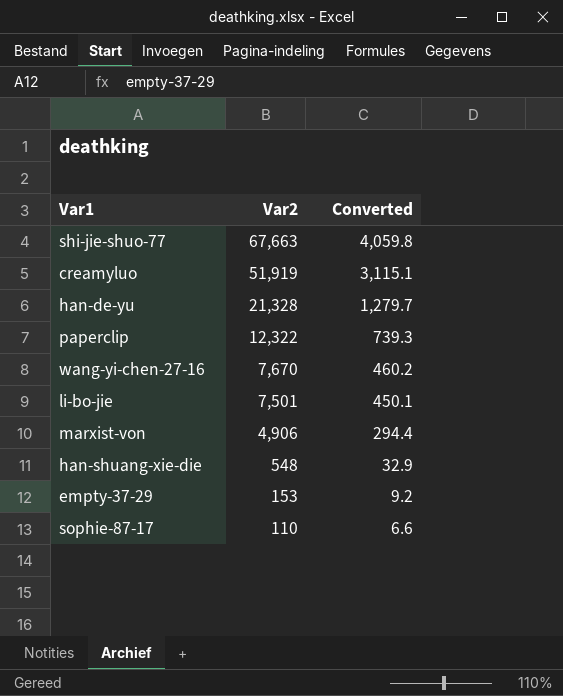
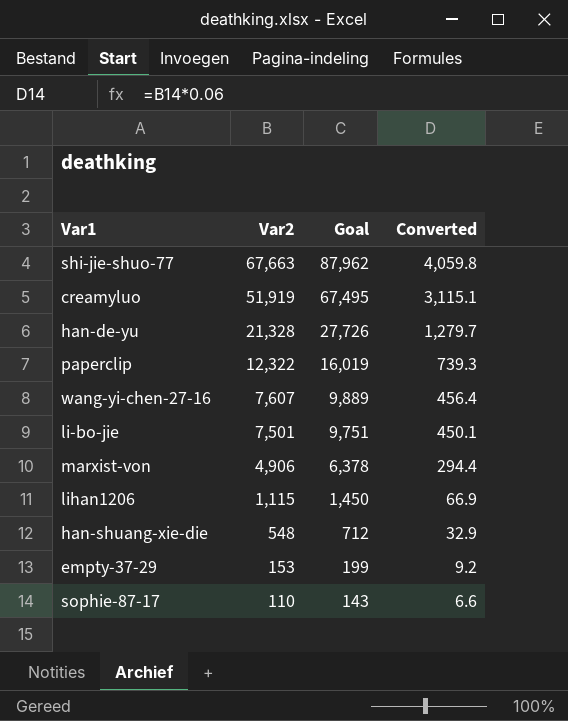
column Goal | formula: none -> [Var2] * 1.3
wang-yi-chen-27-16 | Var2: 7,670 -> 7,607
wang-yi-chen-27-16 | Converted: 460.2 -> 456.4
row lihan1206: none -> 1,115 | 1,450 | 66.9

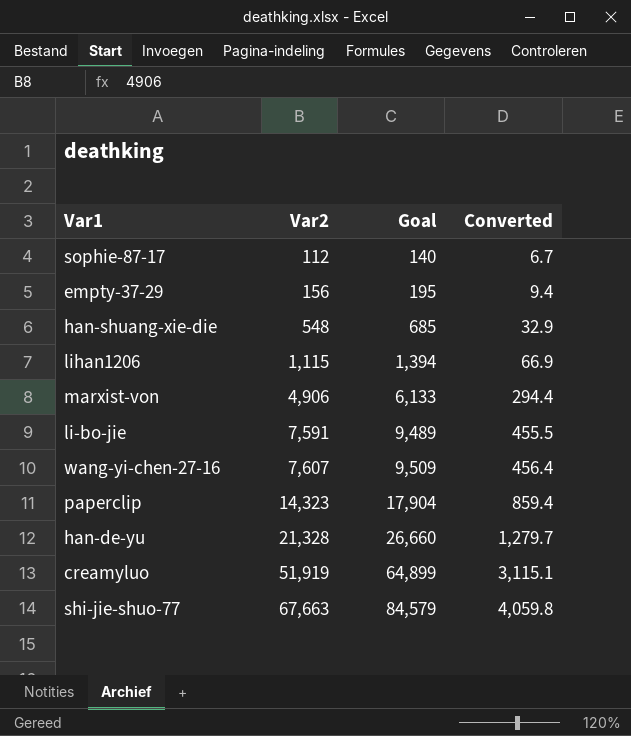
row order: Var2 descending -> Var2 ascending
column Goal | formula: [Var2] * 1.3 -> [Var2] * 1.25
sophie-87-17 | Var2: 110 -> 112
sophie-87-17 | Converted: 6.6 -> 6.7
empty-37-29 | Var2: 153 -> 156
empty-37-29 | Converted: 9.2 -> 9.4
li-bo-jie | Var2: 7,501 -> 7,591
li-bo-jie | Converted: 450.1 -> 455.5
paperclip | Var2: 12,322 -> 14,323
paperclip | Converted: 739.3 -> 859.4

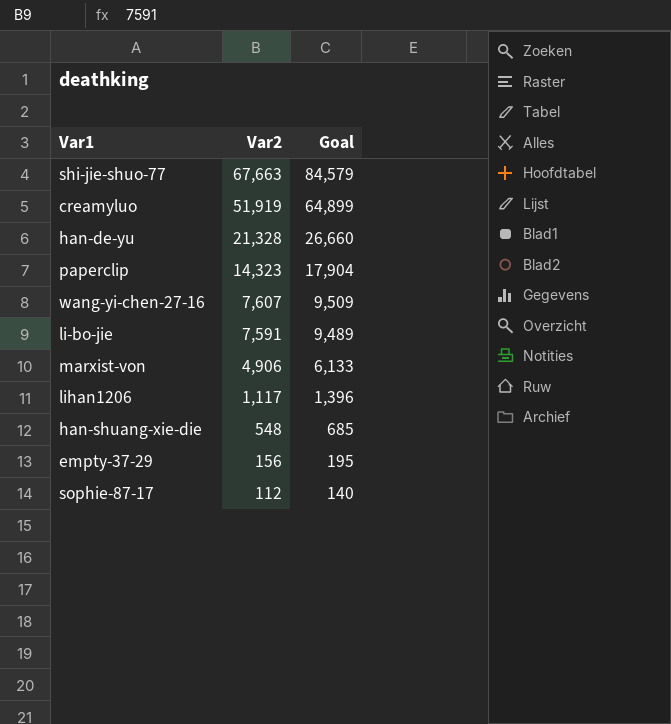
row order: Var2 ascending -> Var2 descending
column Converted | formula: [Var2] * 0.06 -> none
lihan1206 | Var2: 1,115 -> 1,117
lihan1206 | Goal: 1,394 -> 1,396

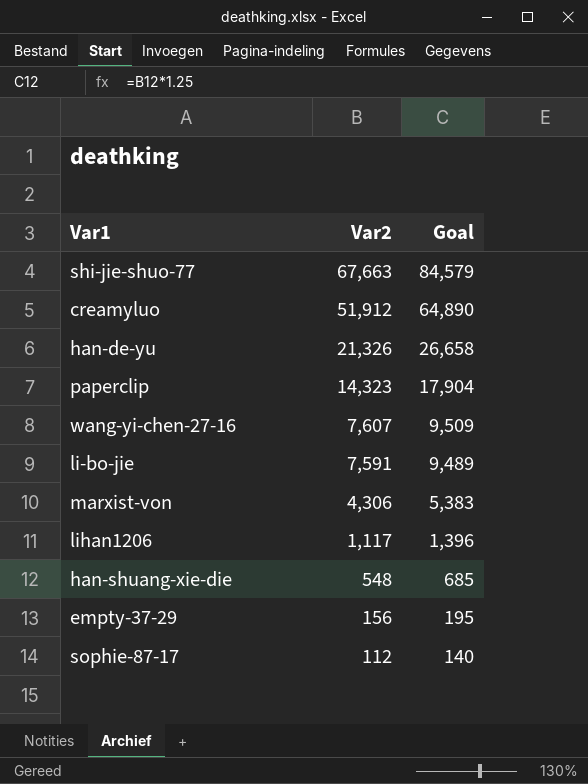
creamyluo | Var2: 51,919 -> 51,912
creamyluo | Goal: 64,899 -> 64,890
han-de-yu | Var2: 21,328 -> 21,326
han-de-yu | Goal: 26,660 -> 26,658
marxist-von | Var2: 4,906 -> 4,306
marxist-von | Goal: 6,133 -> 5,383

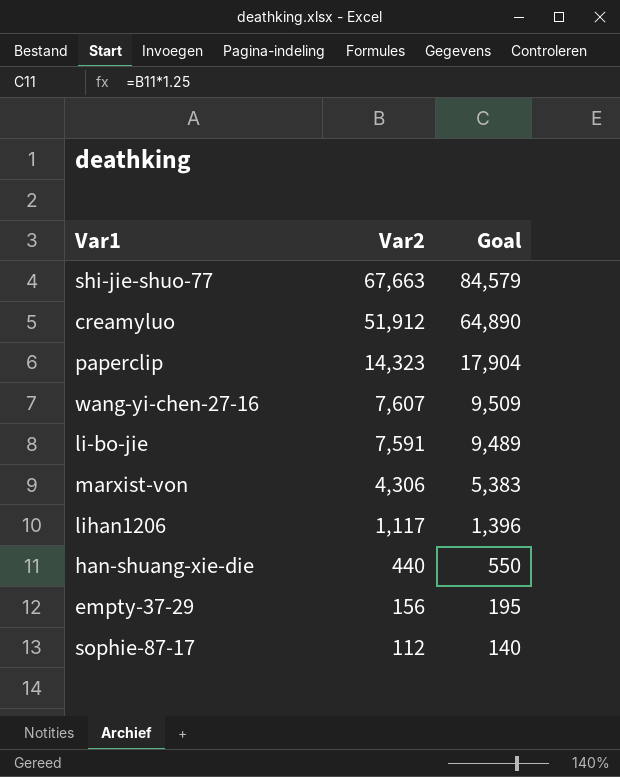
row han-de-yu: 21,326 | 26,658 -> none
han-shuang-xie-die | Var2: 548 -> 440
han-shuang-xie-die | Goal: 685 -> 550

